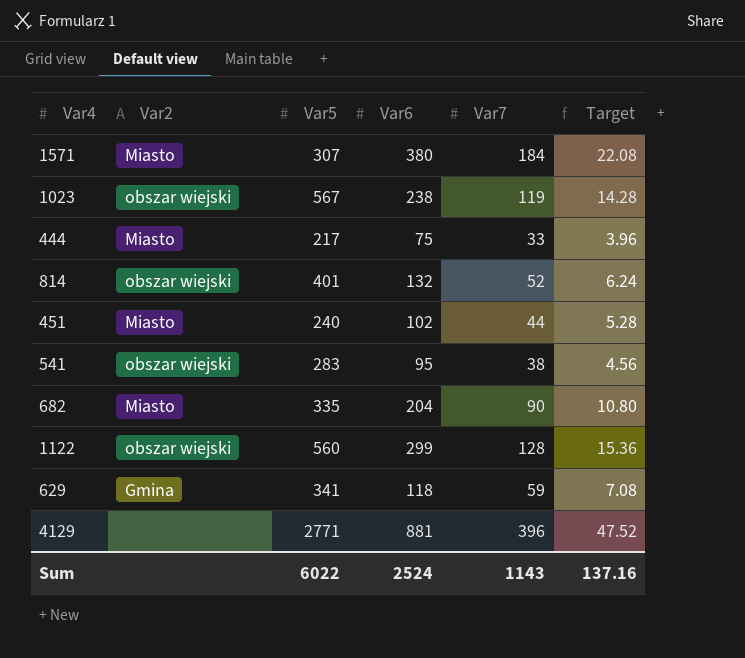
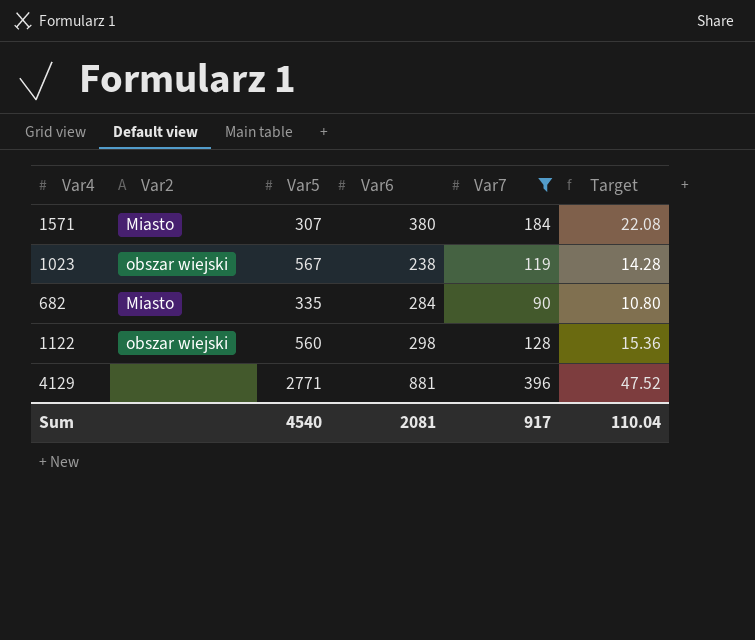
filter: none -> Var7 >= 90
682 | Var6: 204 -> 284
1122 | Var6: 299 -> 298
Sum | Var5: 6022 -> 4540
Sum | Var6: 2524 -> 2081
Sum | Var7: 1143 -> 917
Sum | Target: 137.16 -> 110.04

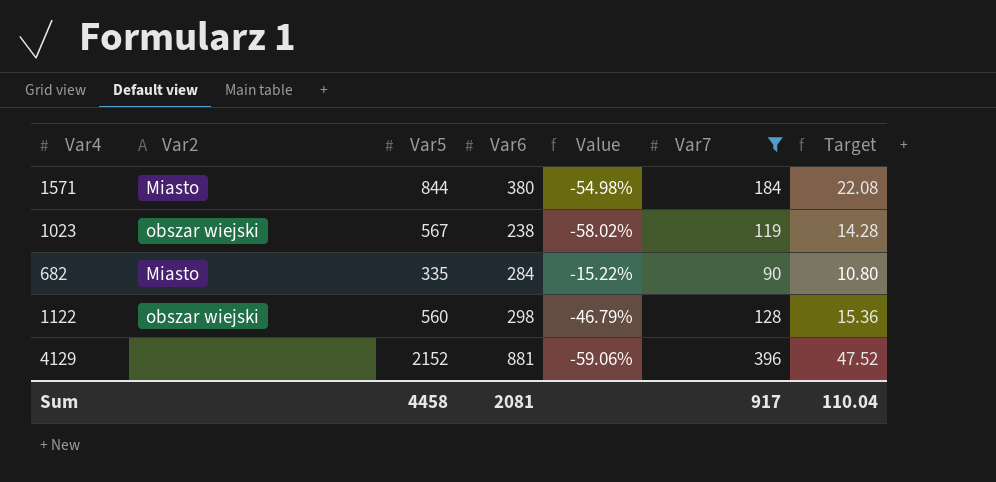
column Value | formula: none -> ([Var6] - [Var5]) / [Var5]
1571 | Var5: 307 -> 844
4129 | Var5: 2771 -> 2152
Sum | Var5: 4540 -> 4458

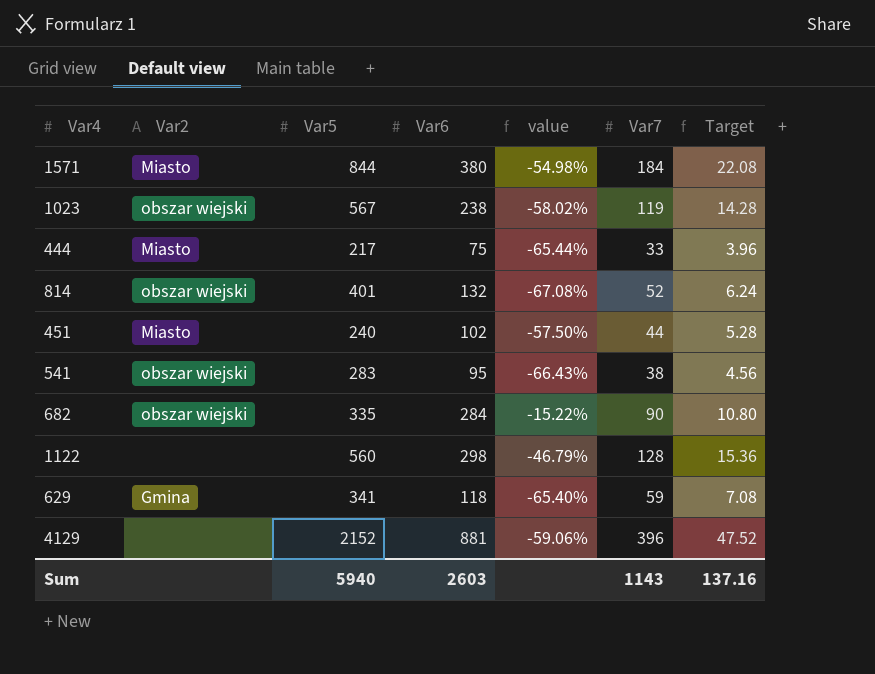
filter: Var7 >= 90 -> none
column name: Value -> value
682 | Var2: Miasto -> obszar wiejski
1122 | Var2: obszar wiejski -> none
Sum | Var5: 4458 -> 5940
Sum | Var6: 2081 -> 2603
Sum | Var7: 917 -> 1143
Sum | Target: 110.04 -> 137.16

